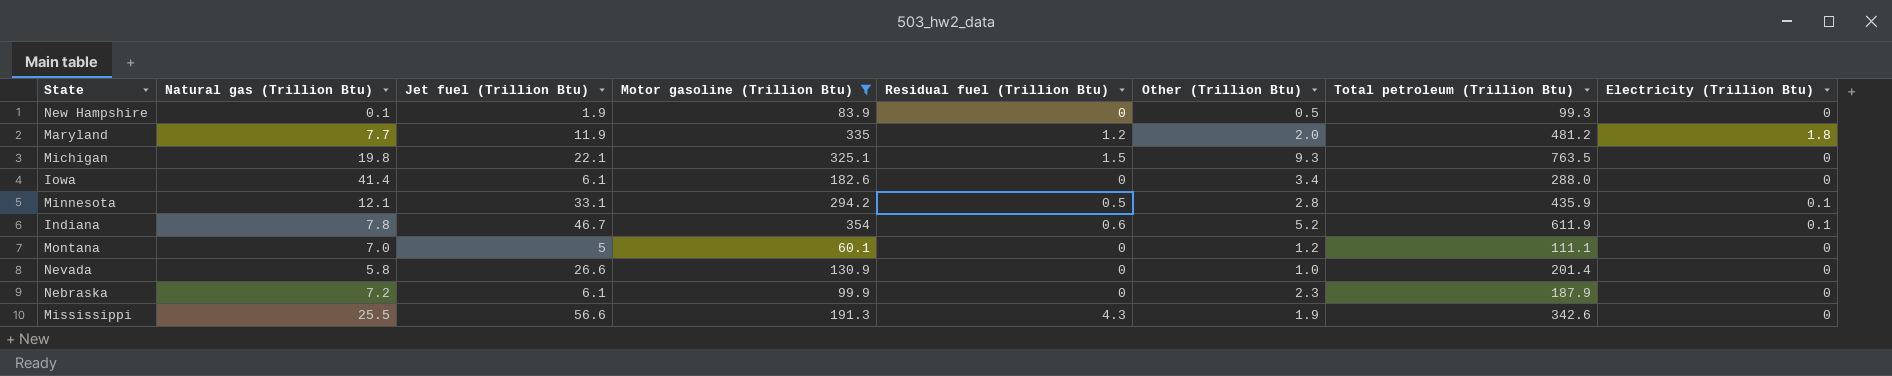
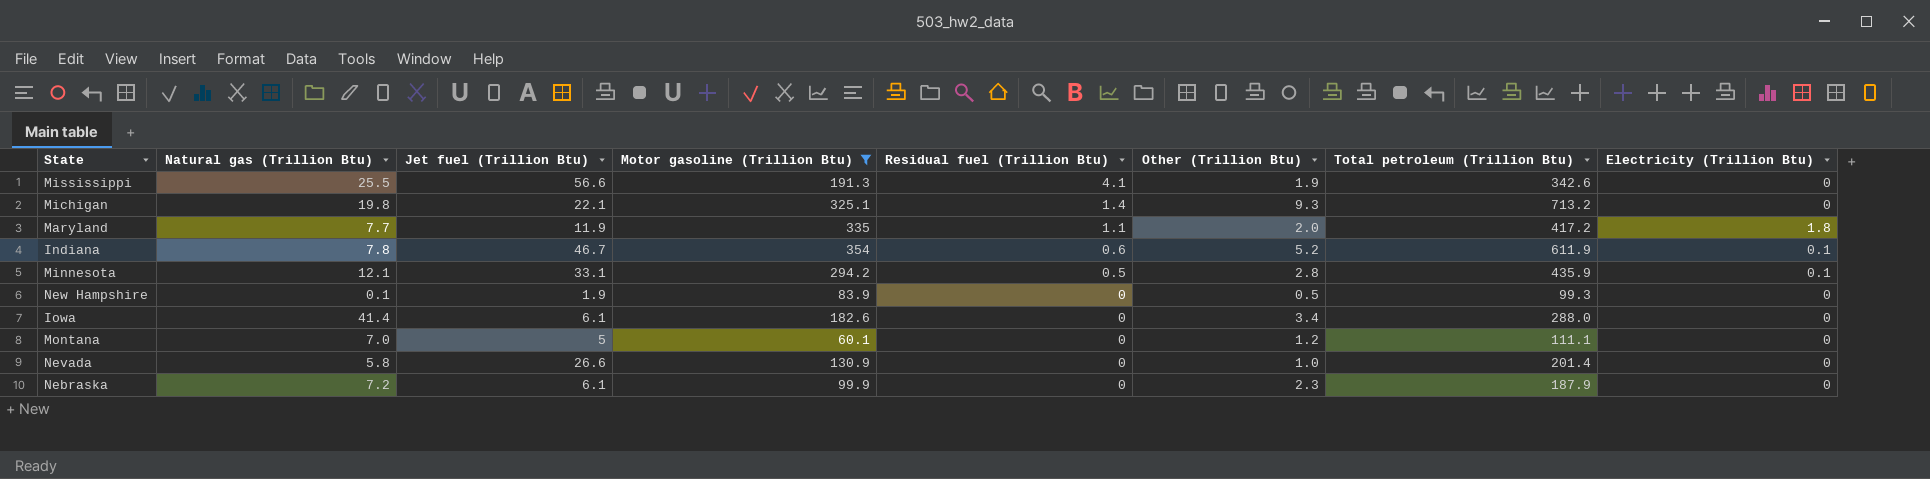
row order: none -> Residual fuel (Trillion Btu) descending
Mississippi | Residual fuel (Trillion Btu): 4.3 -> 4.1
Michigan | Residual fuel (Trillion Btu): 1.5 -> 1.4
Michigan | Total petroleum (Trillion Btu): 763.5 -> 713.2
Maryland | Residual fuel (Trillion Btu): 1.2 -> 1.1
Maryland | Total petroleum (Trillion Btu): 481.2 -> 417.2

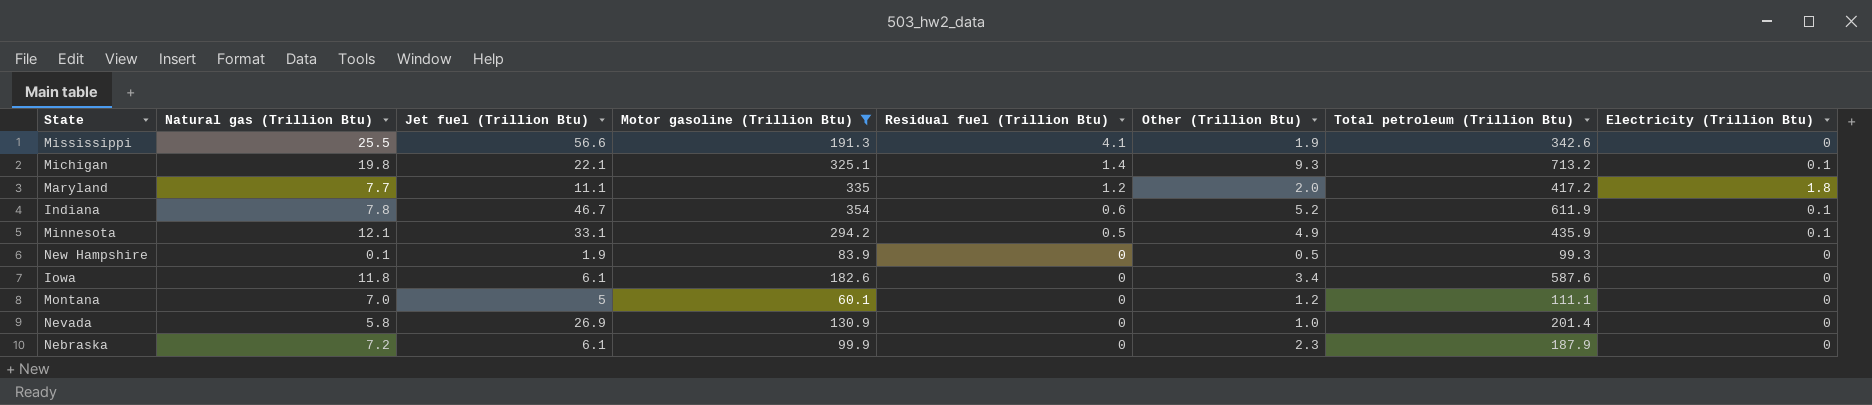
Michigan | Electricity (Trillion Btu): 0 -> 0.1
Maryland | Jet fuel (Trillion Btu): 11.9 -> 11.1
Maryland | Residual fuel (Trillion Btu): 1.1 -> 1.2
Minnesota | Other (Trillion Btu): 2.8 -> 4.9
Iowa | Natural gas (Trillion Btu): 41.4 -> 11.8
Iowa | Total petroleum (Trillion Btu): 288.0 -> 587.6
Nevada | Jet fuel (Trillion Btu): 26.6 -> 26.9

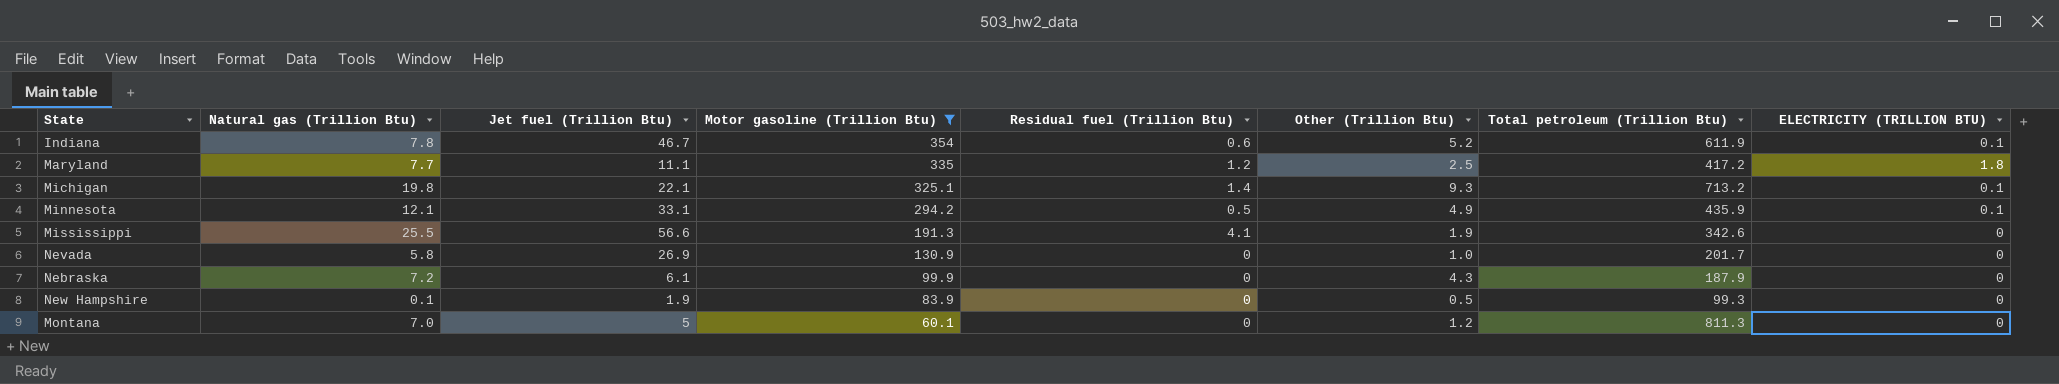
row order: Residual fuel (Trillion Btu) descending -> Motor gasoline (Trillion Btu) descending
column name: Electricity (Trillion Btu) -> ELECTRICITY (TRILLION BTU)
row Iowa: 11.8 | 6.1 | 182.6 | 0 | 3.4 | 587.6 | 0 -> none
Maryland | Other (Trillion Btu): 2.0 -> 2.5
Nevada | Total petroleum (Trillion Btu): 201.4 -> 201.7
Nebraska | Other (Trillion Btu): 2.3 -> 4.3
Montana | Total petroleum (Trillion Btu): 111.1 -> 811.3

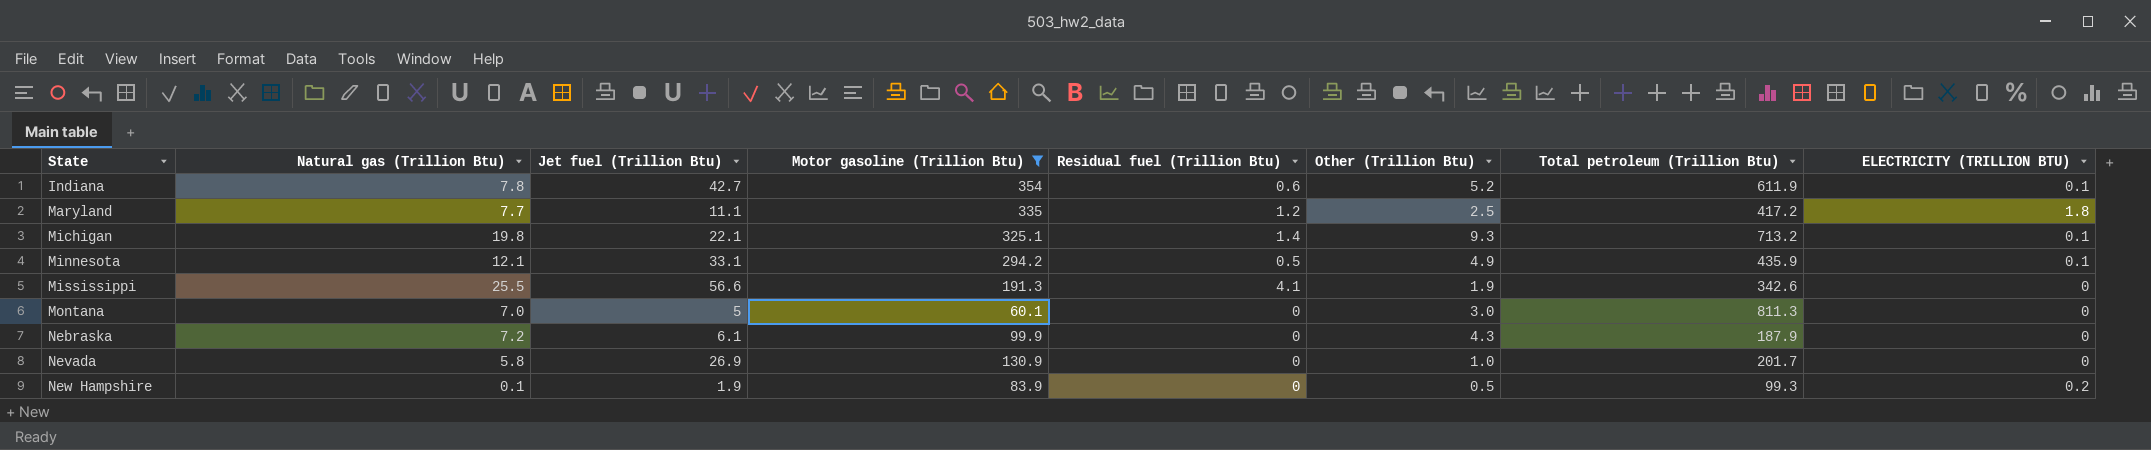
row order: Motor gasoline (Trillion Btu) descending -> State ascending
Indiana | Jet fuel (Trillion Btu): 46.7 -> 42.7
Montana | Other (Trillion Btu): 1.2 -> 3.0
New Hampshire | ELECTRICITY (TRILLION BTU): 0 -> 0.2

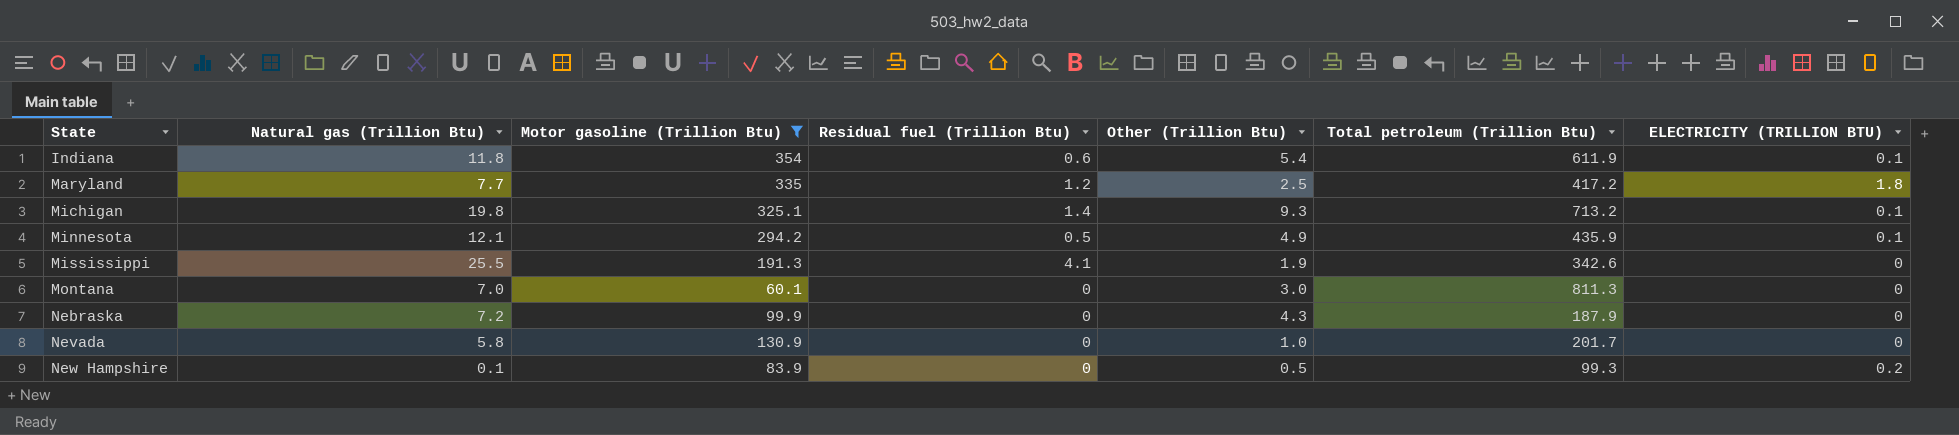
column Jet fuel (Trillion Btu) | position: 3 -> none
Indiana | Natural gas (Trillion Btu): 7.8 -> 11.8
Indiana | Other (Trillion Btu): 5.2 -> 5.4

